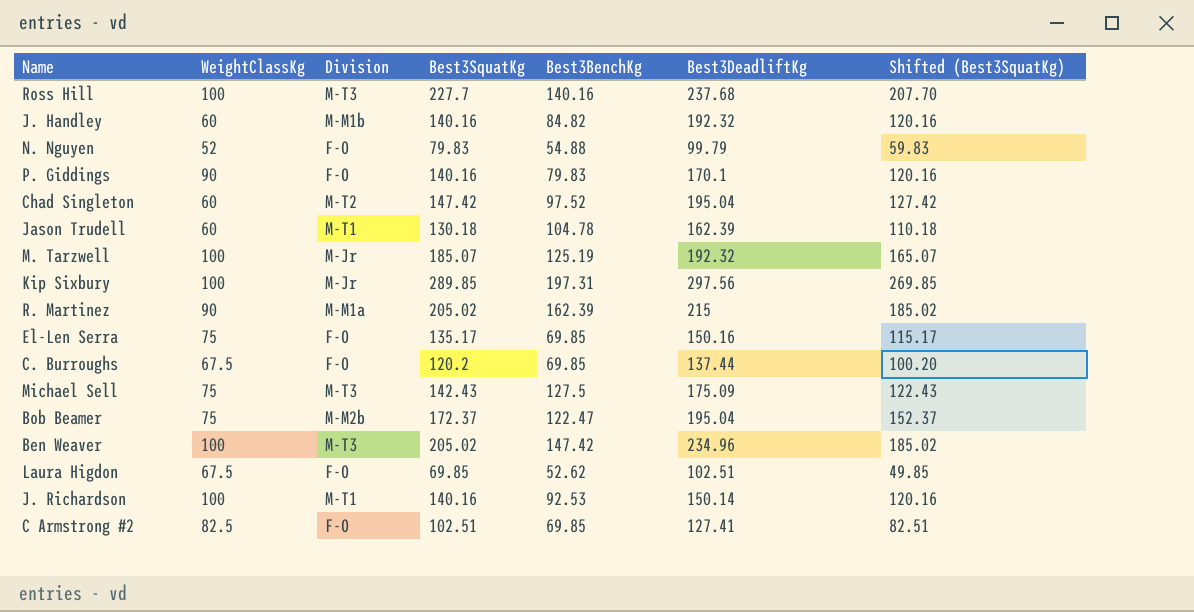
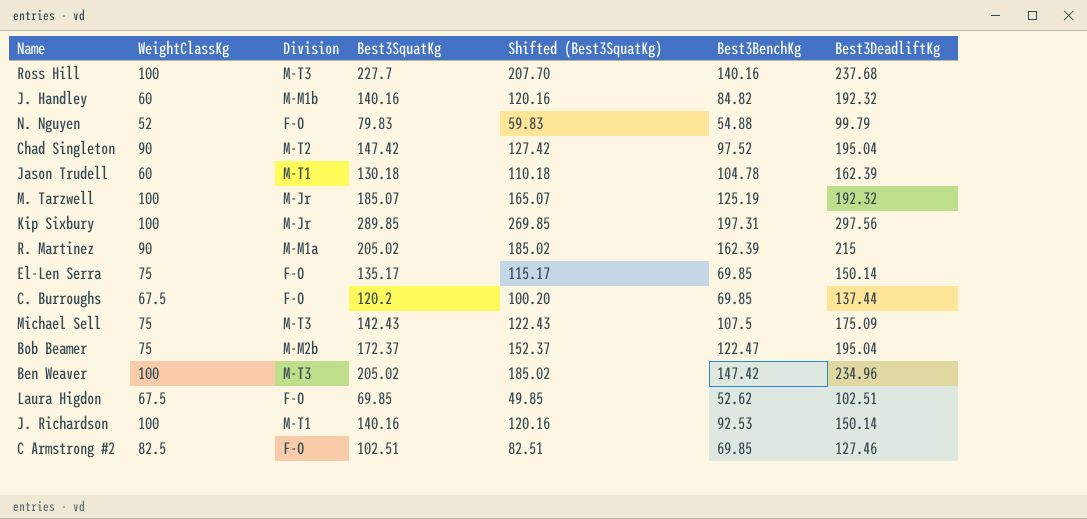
column Shifted (Best3SquatKg) | position: 7 -> 5
row P. Giddings: 90 | F-O | 140.16 | 79.83 | 170.1 | 120.16 -> none
Chad Singleton | WeightClassKg: 60 -> 90
El-Len Serra | Best3DeadliftKg: 150.16 -> 150.14
Michael Sell | Best3BenchKg: 127.5 -> 107.5
C Armstrong #2 | Best3DeadliftKg: 127.41 -> 127.46

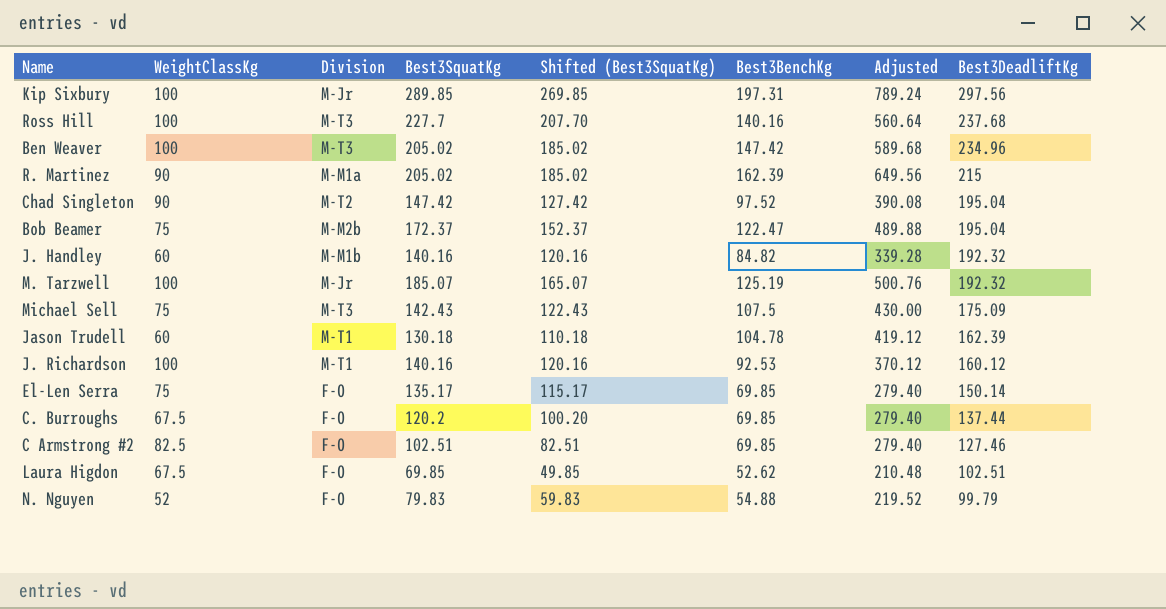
row order: none -> Best3DeadliftKg descending
column Adjusted | formula: none -> [Best3BenchKg] * 4
J. Richardson | Best3DeadliftKg: 150.14 -> 160.12

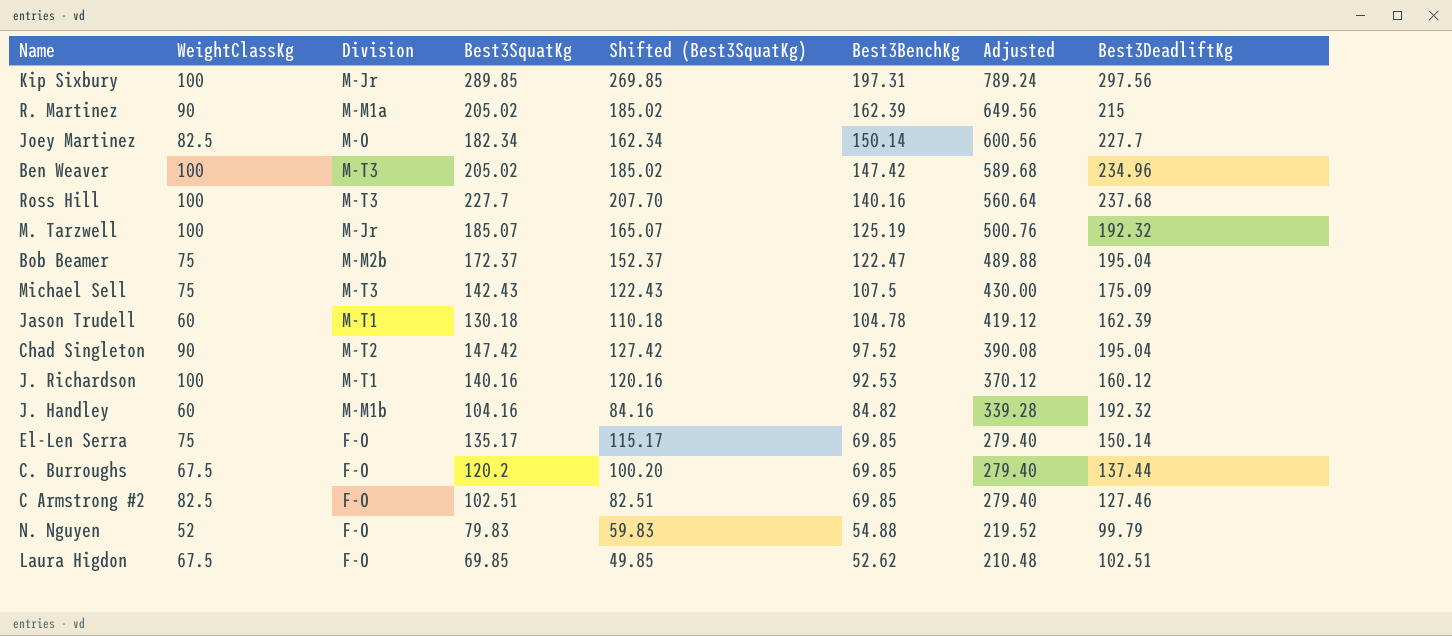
row order: Best3DeadliftKg descending -> Best3BenchKg descending
row Joey Martinez: none -> 82.5 | M-O | 182.34 | 162.34 | 150.14 | 600.56 | 227.7
J. Handley | Best3SquatKg: 140.16 -> 104.16
J. Handley | Shifted (Best3SquatKg): 120.16 -> 84.16

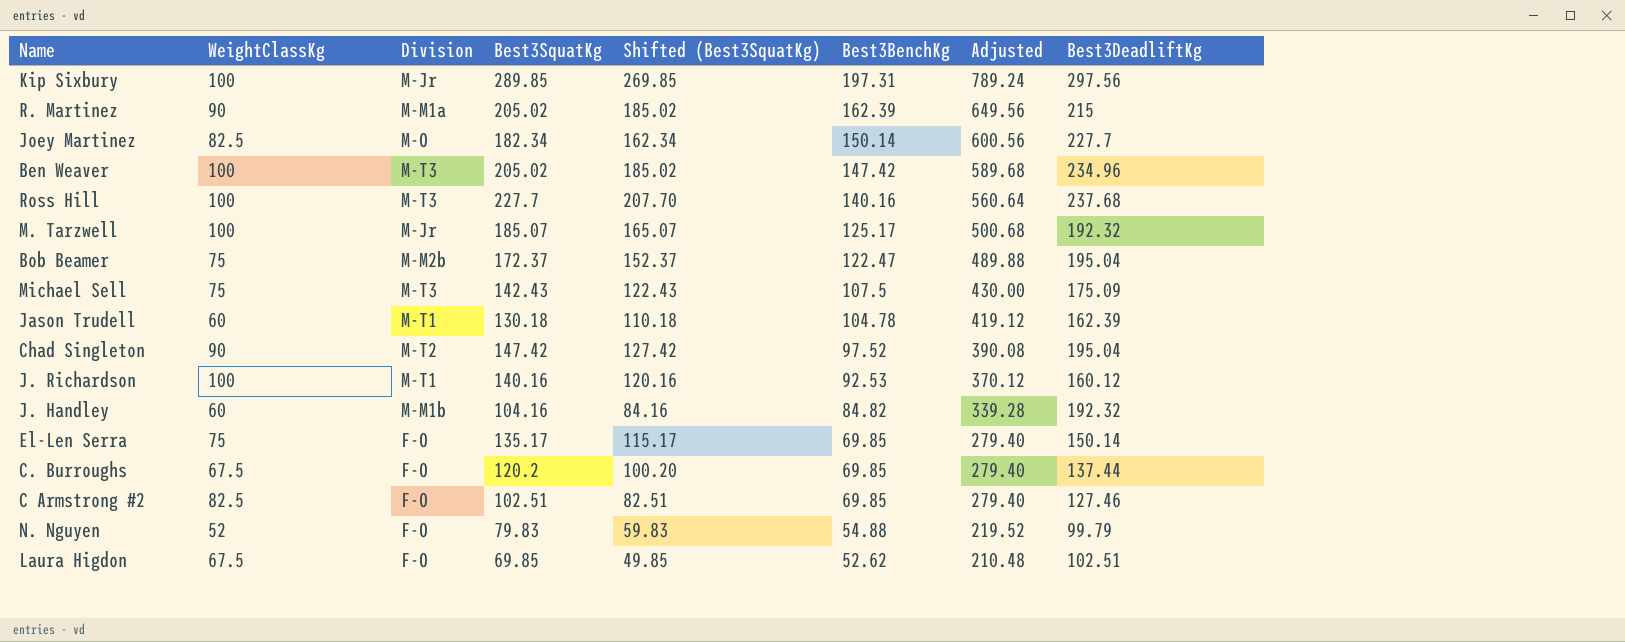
M. Tarzwell | Best3BenchKg: 125.19 -> 125.17
M. Tarzwell | Adjusted: 500.76 -> 500.68

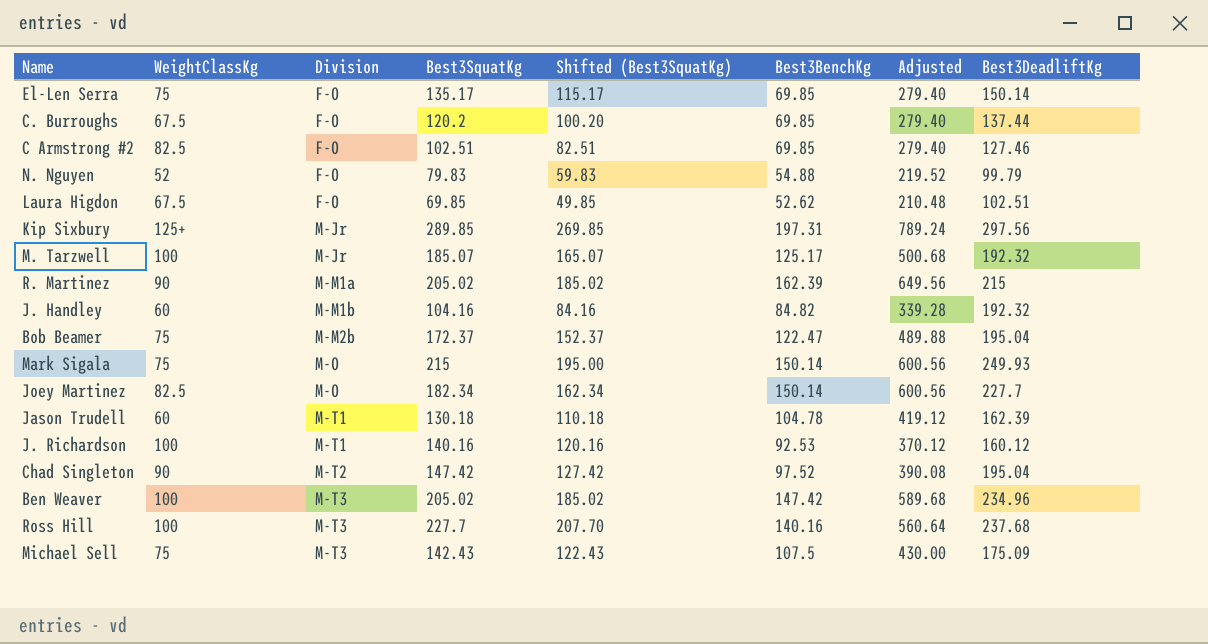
row order: Best3BenchKg descending -> Division ascending
Kip Sixbury | WeightClassKg: 100 -> 125+
row Mark Sigala: none -> 75 | M-O | 215 | 195.00 | 150.14 | 600.56 | 249.93

